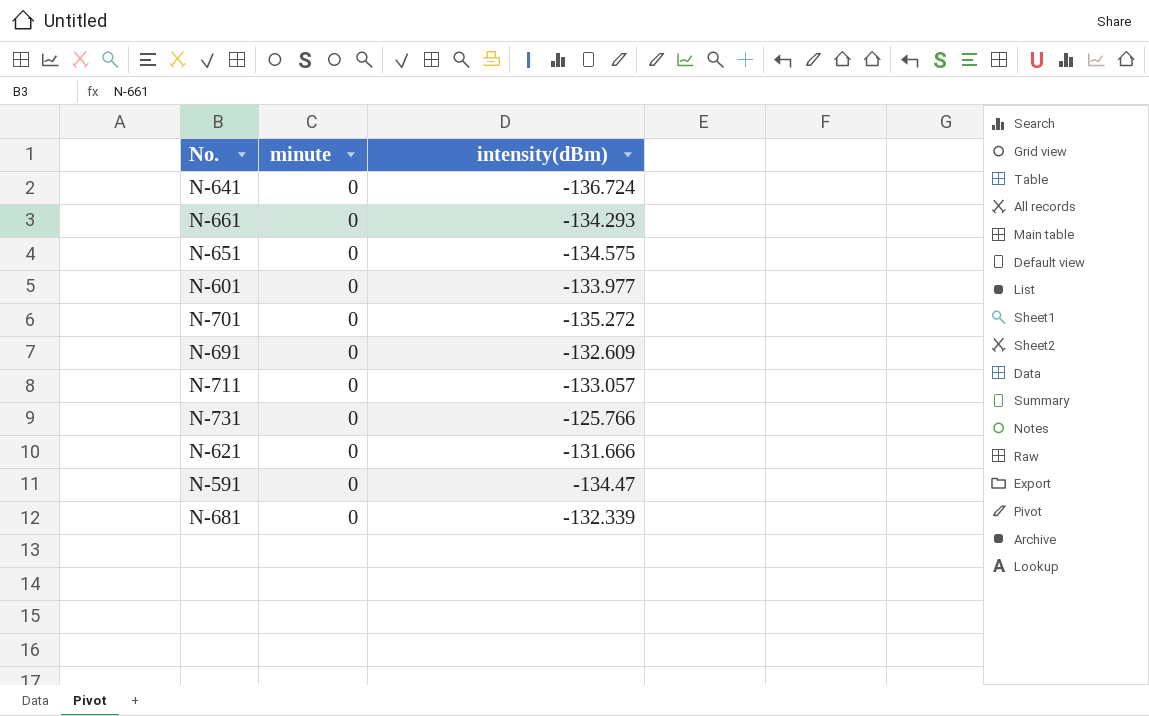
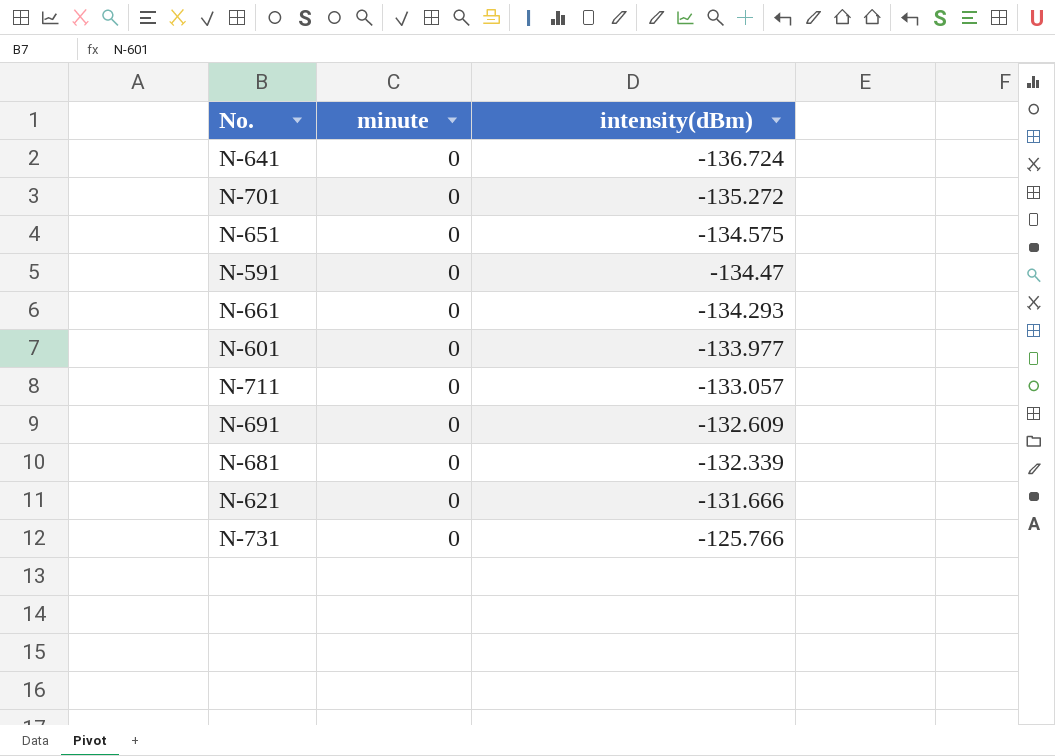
row order: none -> intensity(dBm) ascending

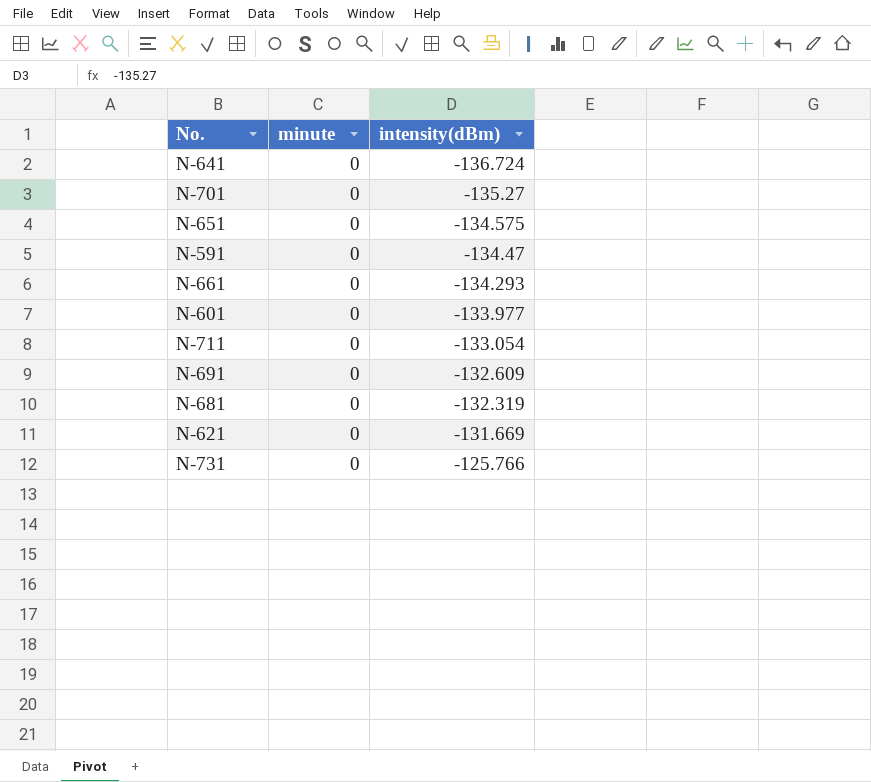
N-701 | intensity(dBm): -135.272 -> -135.27
N-711 | intensity(dBm): -133.057 -> -133.054
N-681 | intensity(dBm): -132.339 -> -132.319
N-621 | intensity(dBm): -131.666 -> -131.669

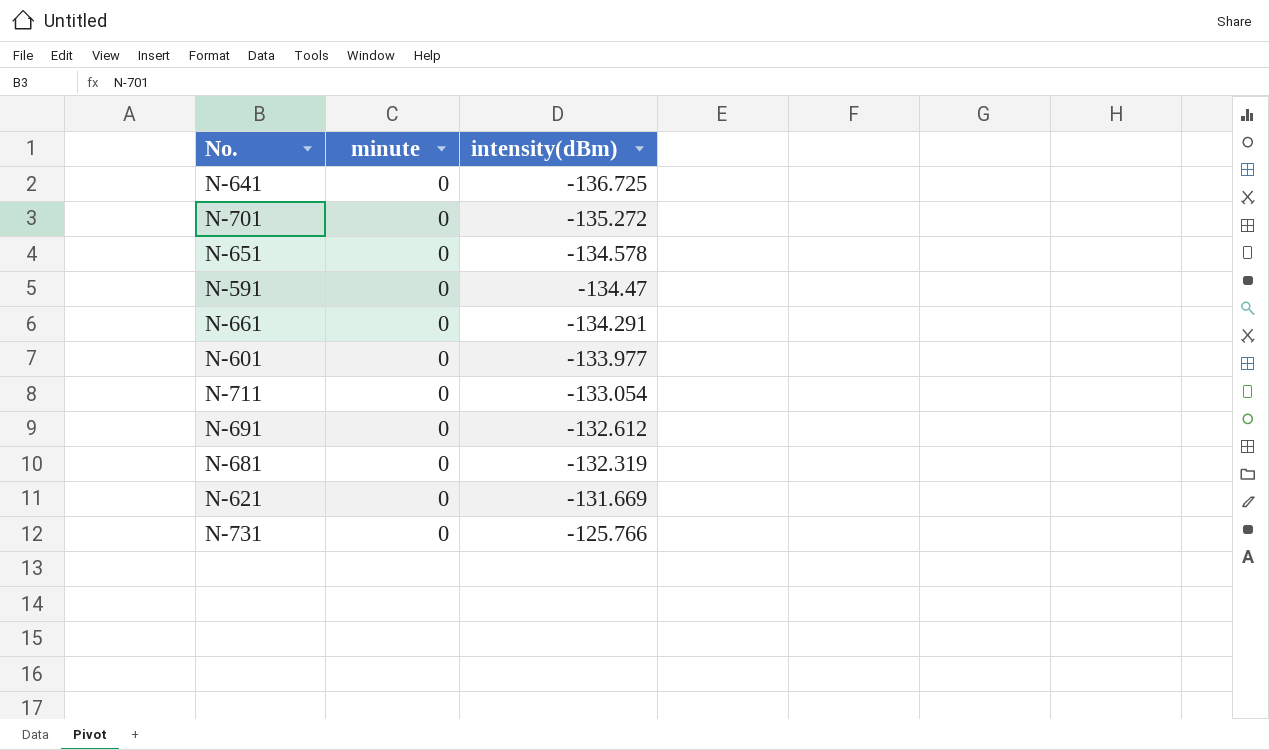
N-641 | intensity(dBm): -136.724 -> -136.725
N-701 | intensity(dBm): -135.27 -> -135.272
N-651 | intensity(dBm): -134.575 -> -134.578
N-661 | intensity(dBm): -134.293 -> -134.291
N-691 | intensity(dBm): -132.609 -> -132.612

